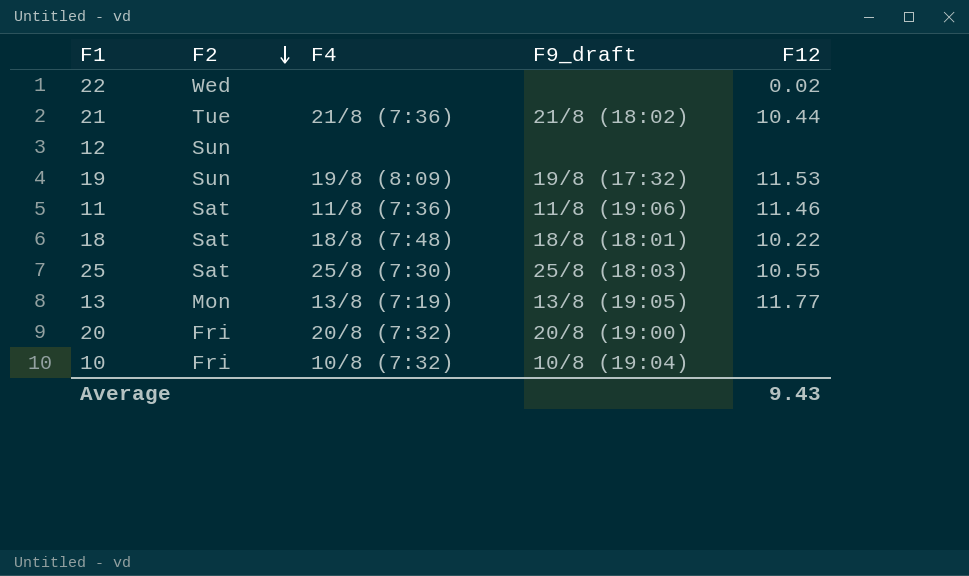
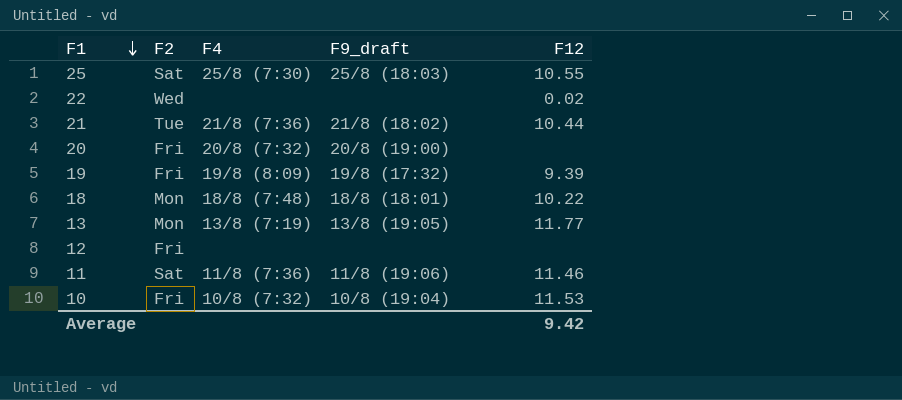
row order: F2 descending -> F1 descending
19 | F2: Sun -> Fri
19 | F12: 11.53 -> 9.39
18 | F2: Sat -> Mon
12 | F2: Sun -> Fri
10 | F12: none -> 11.53
Average | F12: 9.43 -> 9.42

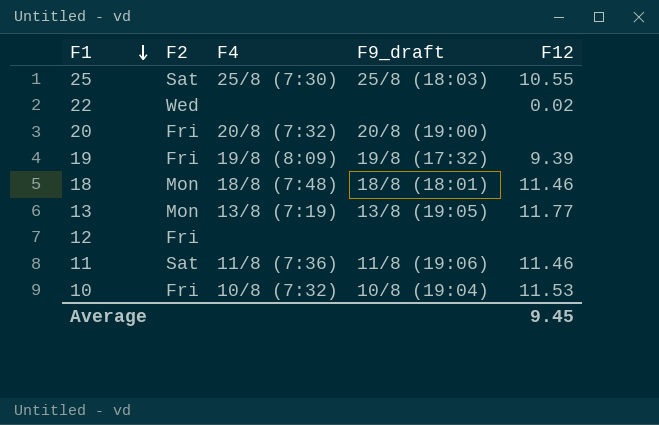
row 21: Tue | 21/8 (7:36) | 21/8 (18:02) | 10.44 -> none
18 | F12: 10.22 -> 11.46
Average | F12: 9.42 -> 9.45

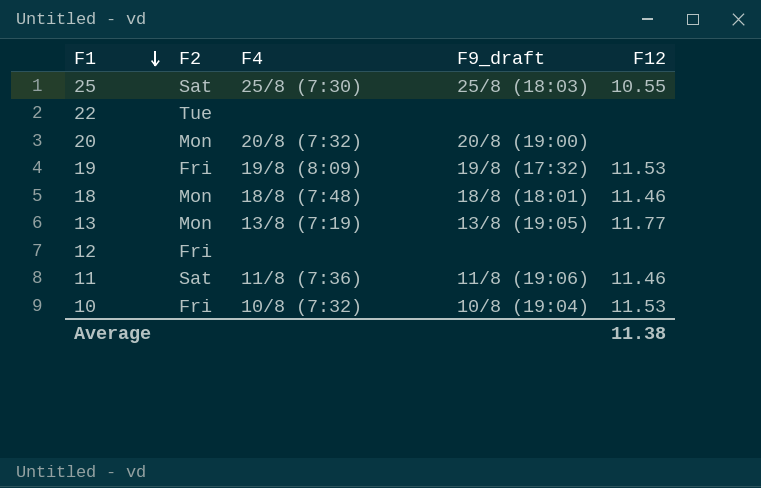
22 | F2: Wed -> Tue
22 | F12: 0.02 -> none
20 | F2: Fri -> Mon
19 | F12: 9.39 -> 11.53
Average | F12: 9.45 -> 11.38

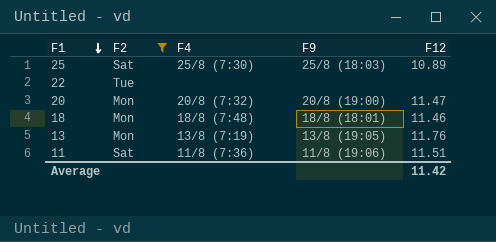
filter: none -> F2 != Fri
column name: F9_draft -> F9
25 | F12: 10.55 -> 10.89
20 | F12: none -> 11.47
13 | F12: 11.77 -> 11.76
11 | F12: 11.46 -> 11.51
Average | F12: 11.38 -> 11.42

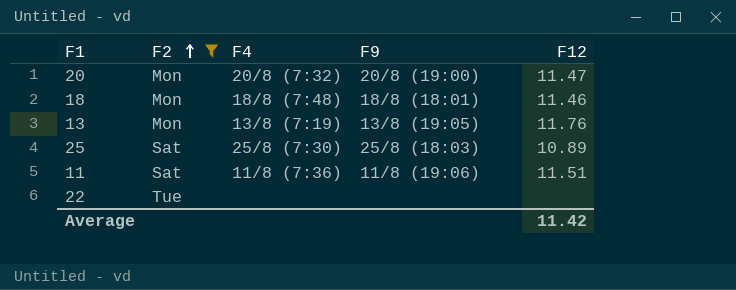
row order: F1 descending -> F2 ascending

